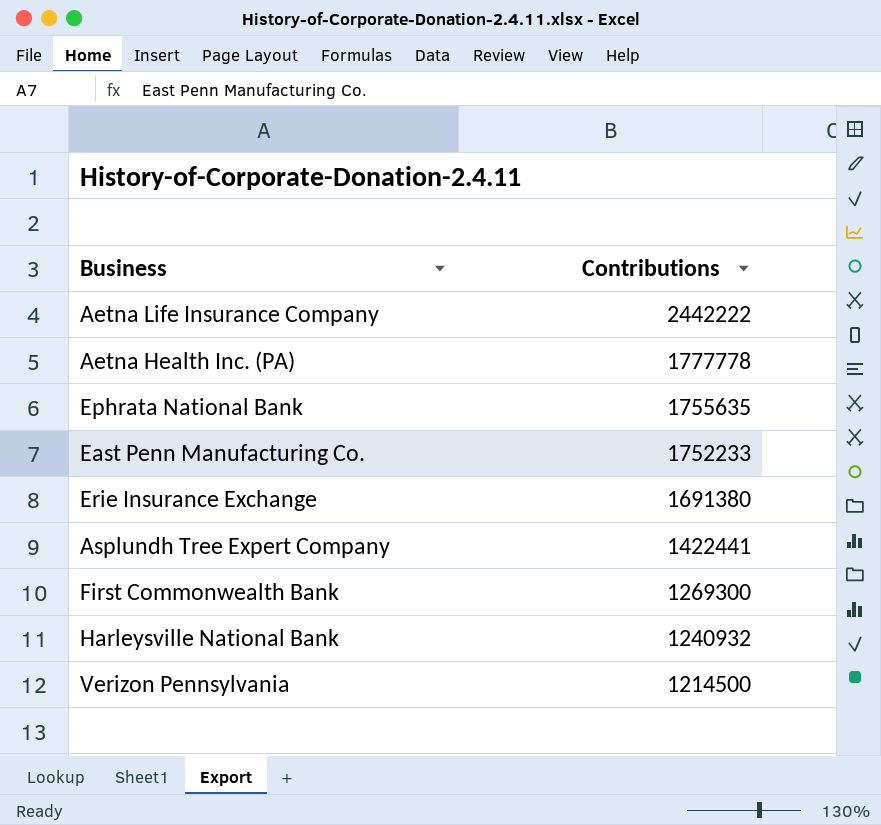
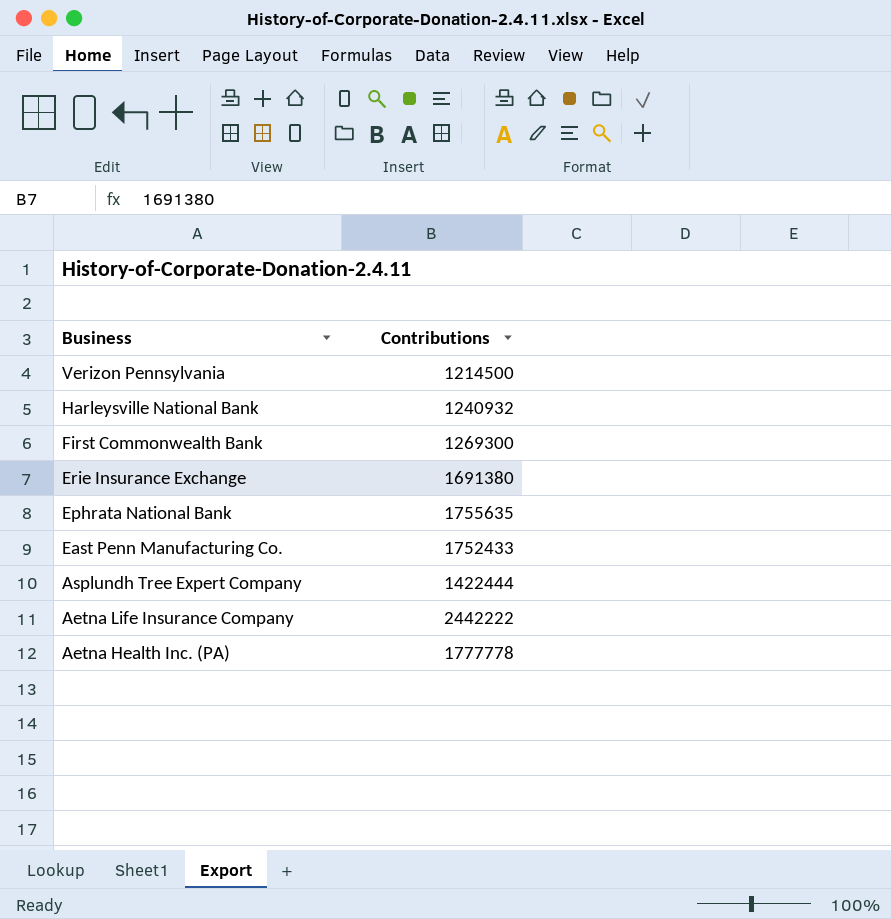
row order: Contributions descending -> Business descending
East Penn Manufacturing Co. | Contributions: 1752233 -> 1752433
Asplundh Tree Expert Company | Contributions: 1422441 -> 1422444

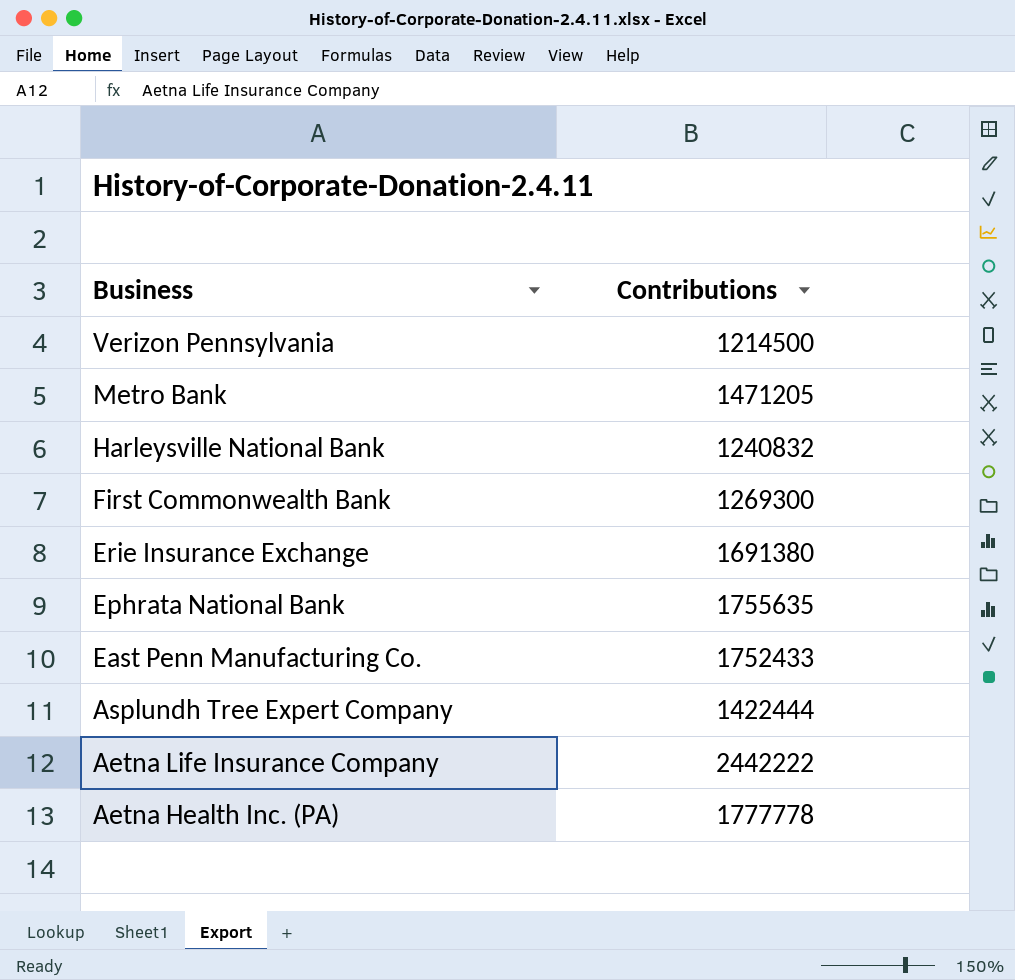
row Metro Bank: none -> 1471205
Harleysville National Bank | Contributions: 1240932 -> 1240832

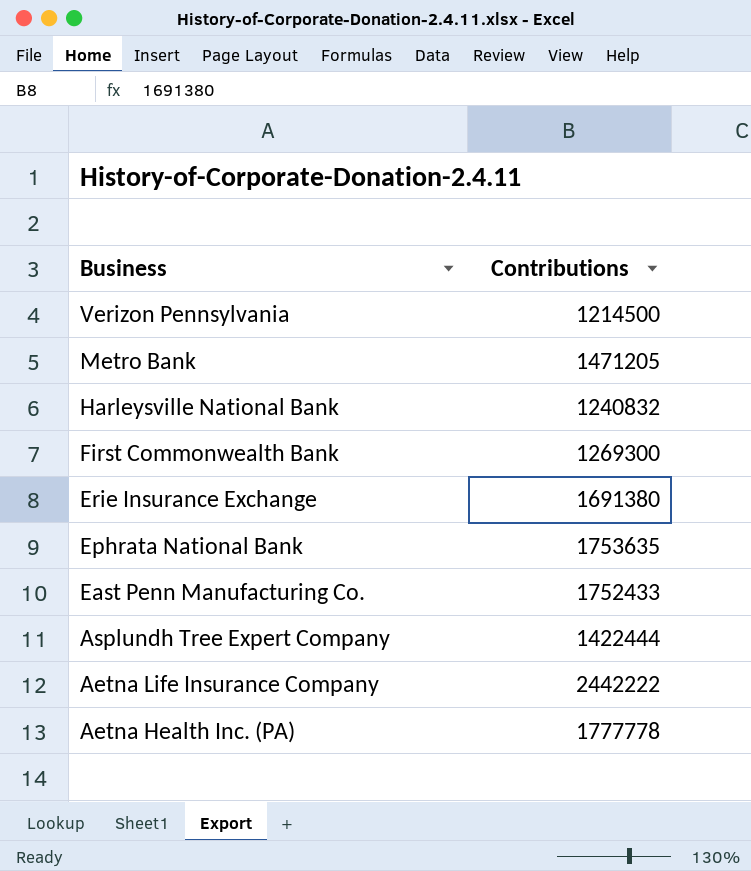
Ephrata National Bank | Contributions: 1755635 -> 1753635

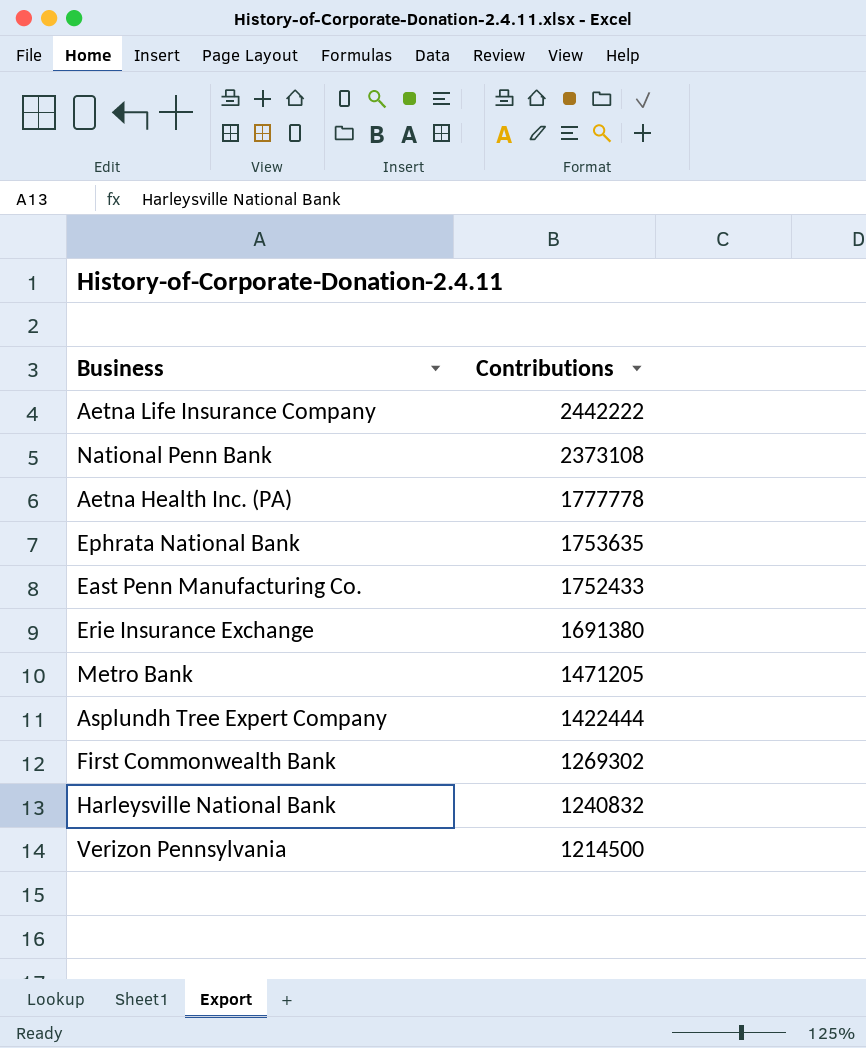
row order: Business descending -> Contributions descending
row National Penn Bank: none -> 2373108
First Commonwealth Bank | Contributions: 1269300 -> 1269302

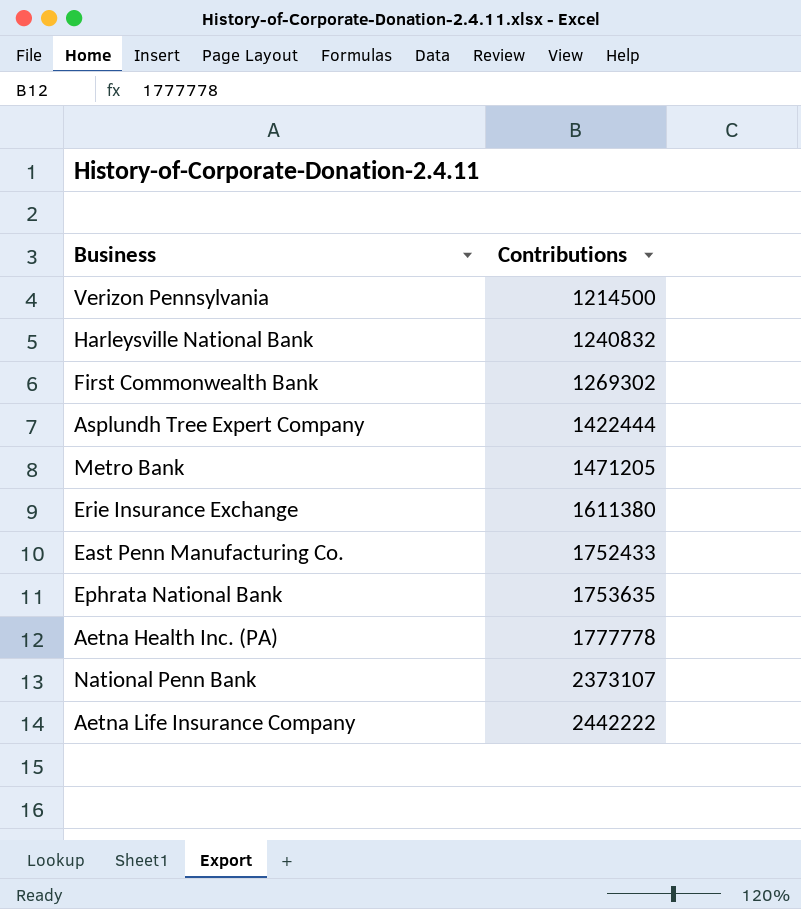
row order: Contributions descending -> Contributions ascending
Erie Insurance Exchange | Contributions: 1691380 -> 1611380
National Penn Bank | Contributions: 2373108 -> 2373107

